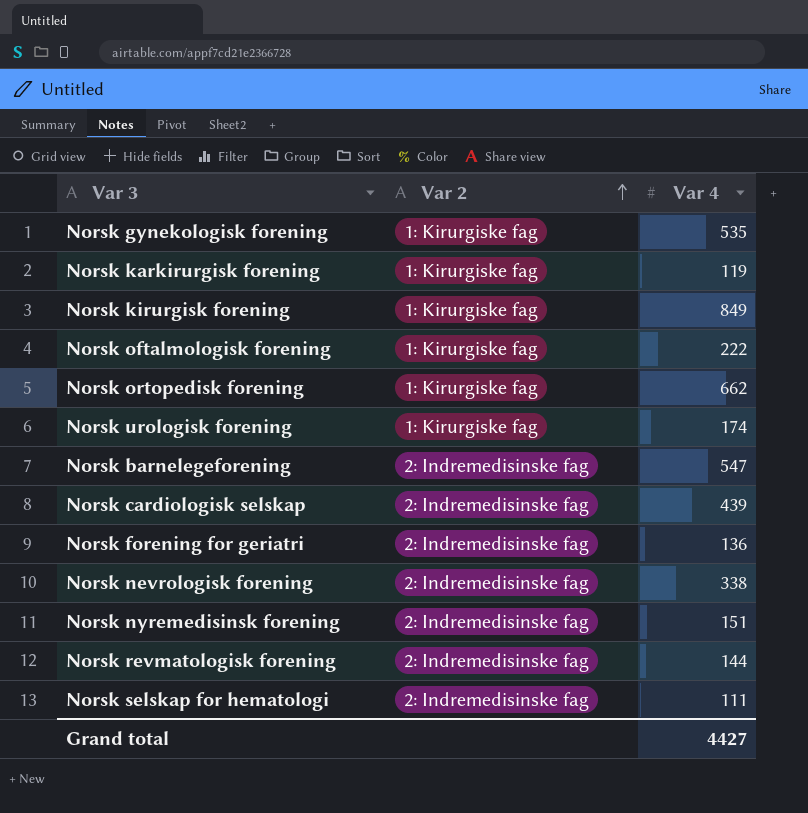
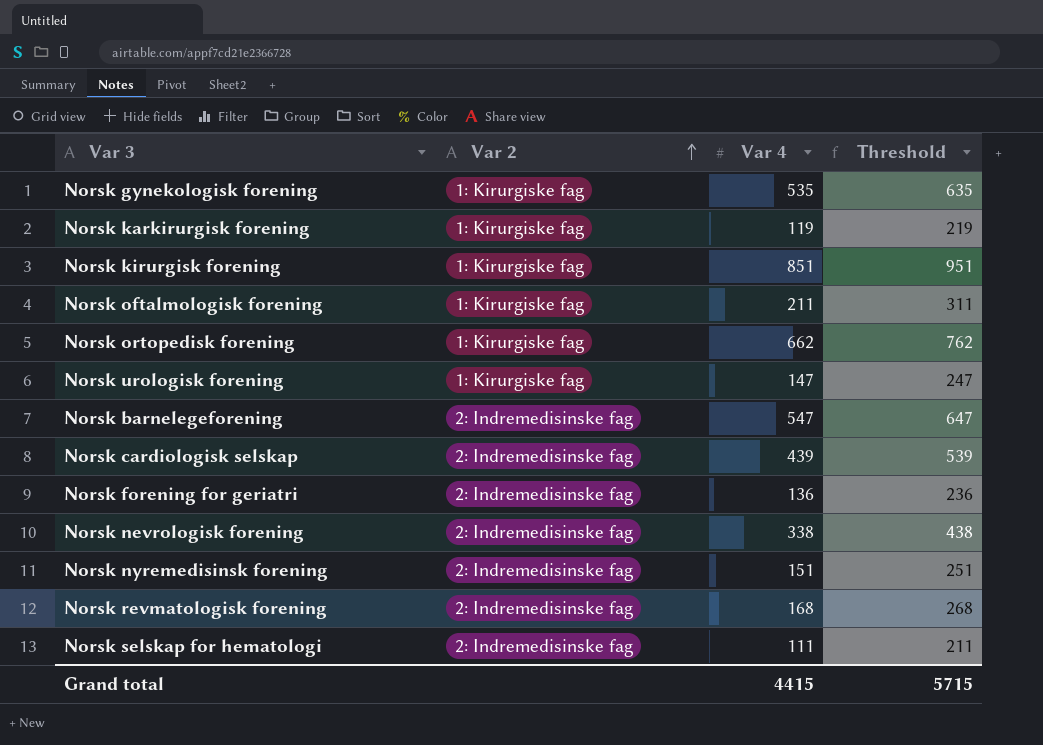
column Threshold | formula: none -> [Var 4] + 100
Norsk kirurgisk forening | Var 4: 849 -> 851
Norsk oftalmologisk forening | Var 4: 222 -> 211
Norsk urologisk forening | Var 4: 174 -> 147
Norsk revmatologisk forening | Var 4: 144 -> 168
Grand total | Var 4: 4427 -> 4415

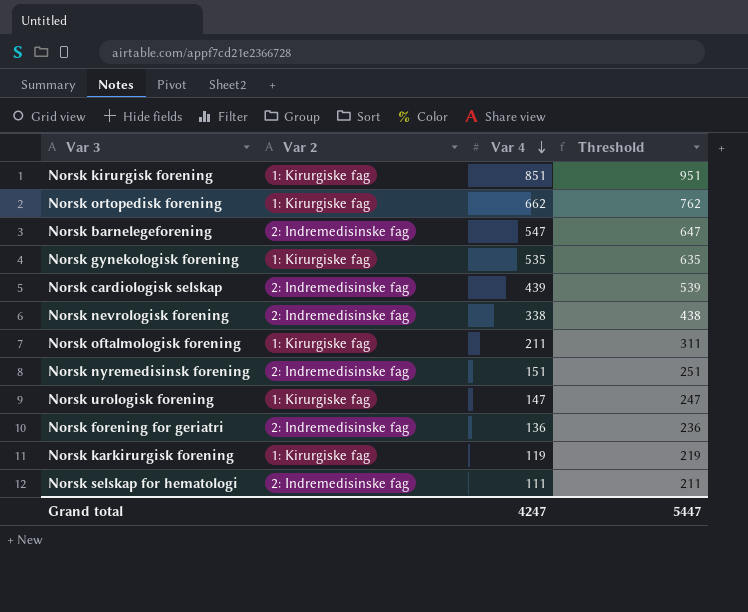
row order: Var 2 ascending -> Var 4 descending
row Norsk revmatologisk forening: 2: Indremedisinske fag | 168 | 268 -> none
Grand total | Var 4: 4415 -> 4247
Grand total | Threshold: 5715 -> 5447

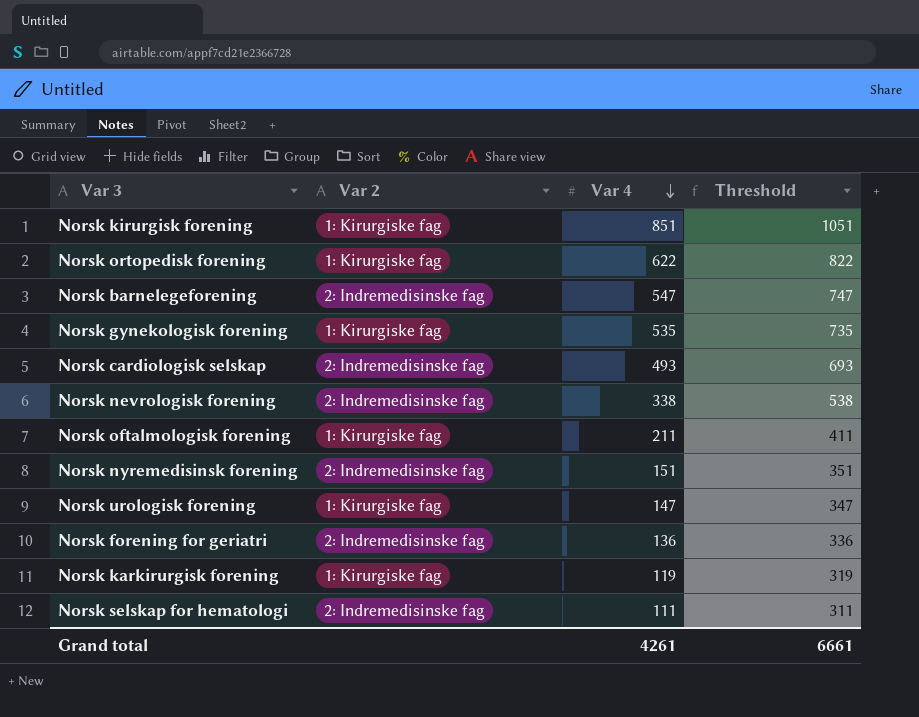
column Threshold | formula: [Var 4] + 100 -> [Var 4] + 200
Norsk ortopedisk forening | Var 4: 662 -> 622
Norsk cardiologisk selskap | Var 4: 439 -> 493
Grand total | Var 4: 4247 -> 4261
Grand total | Threshold: 5447 -> 6661

